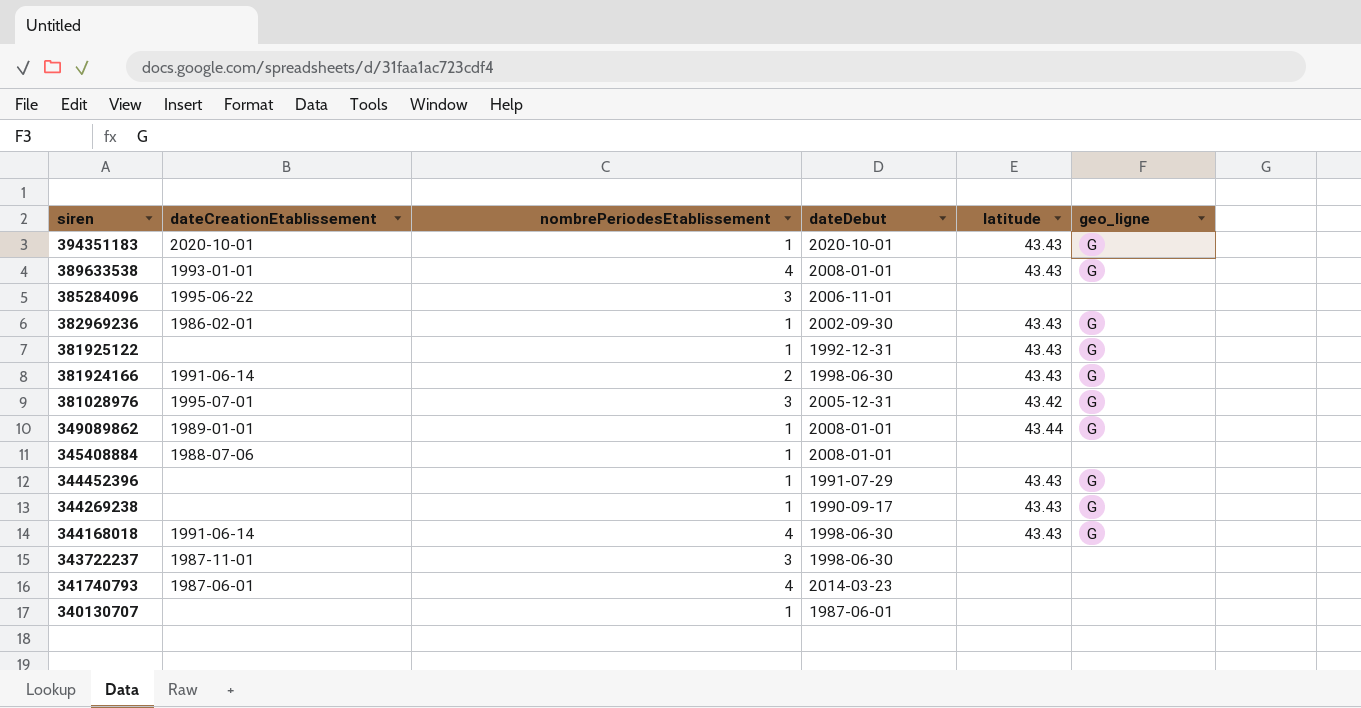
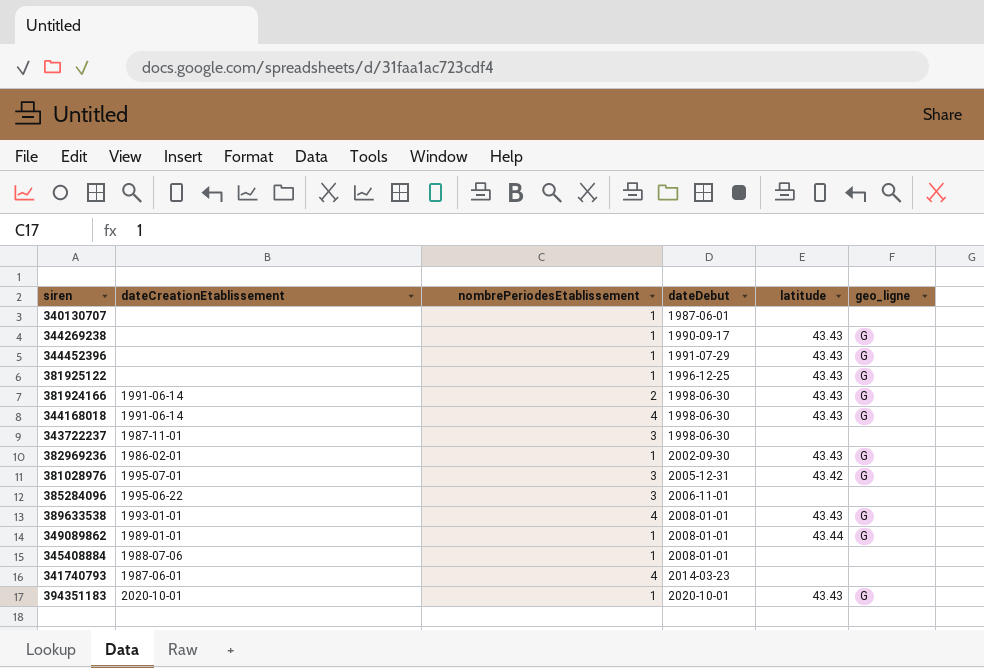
row order: siren descending -> dateDebut ascending
381925122 | dateDebut: 1992-12-31 -> 1996-12-25

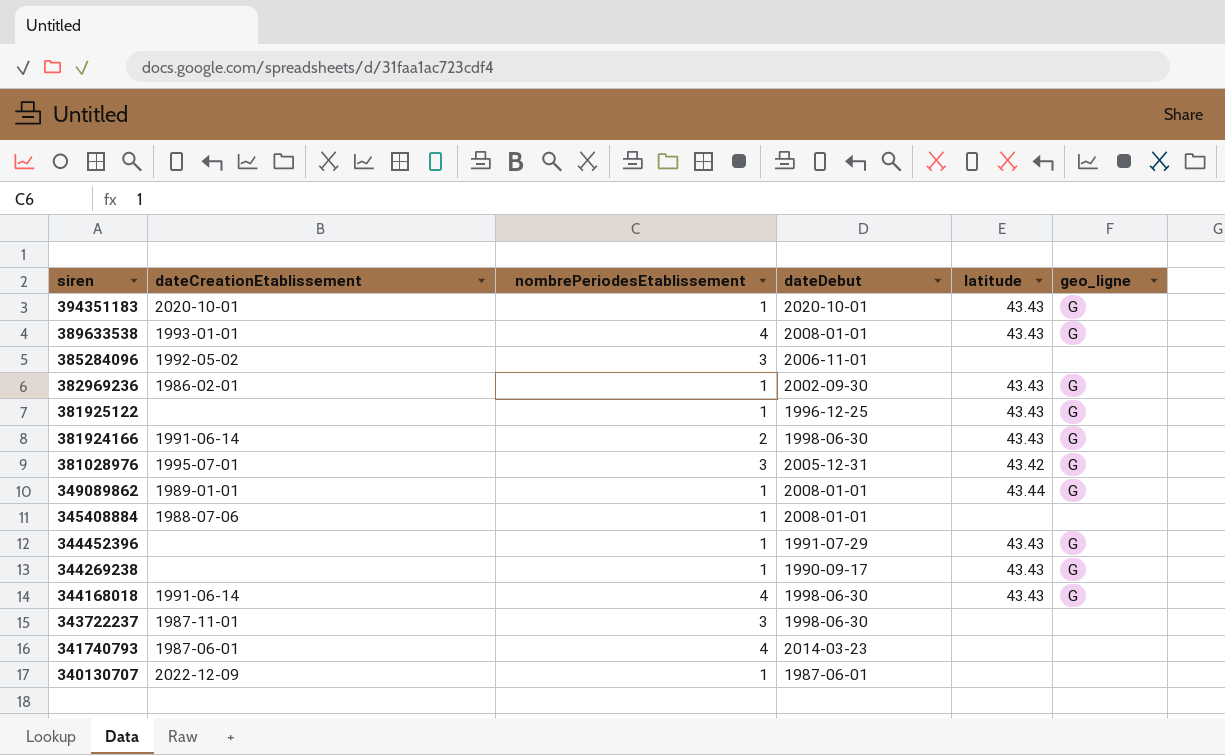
row order: dateDebut ascending -> siren descending
385284096 | dateCreationEtablissement: 1995-06-22 -> 1992-05-02
340130707 | dateCreationEtablissement: none -> 2022-12-09

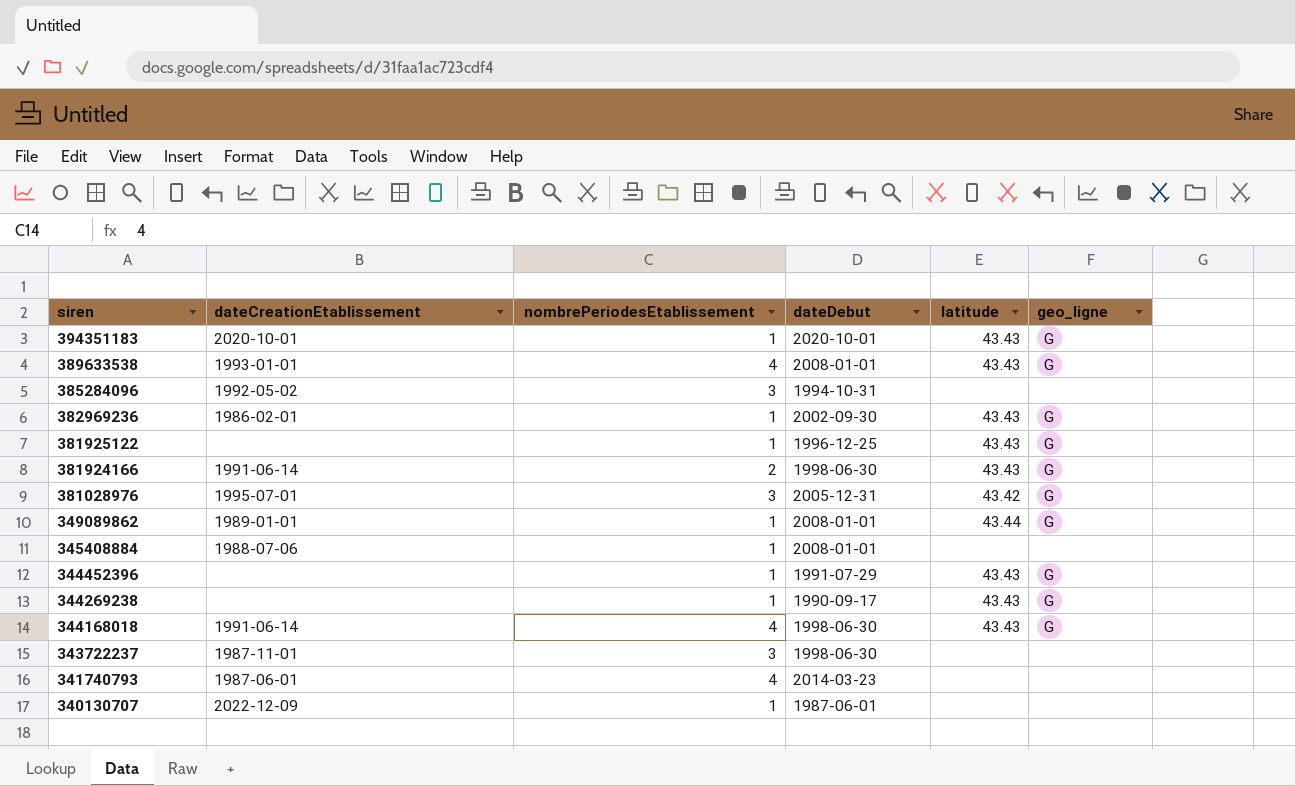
385284096 | dateDebut: 2006-11-01 -> 1994-10-31

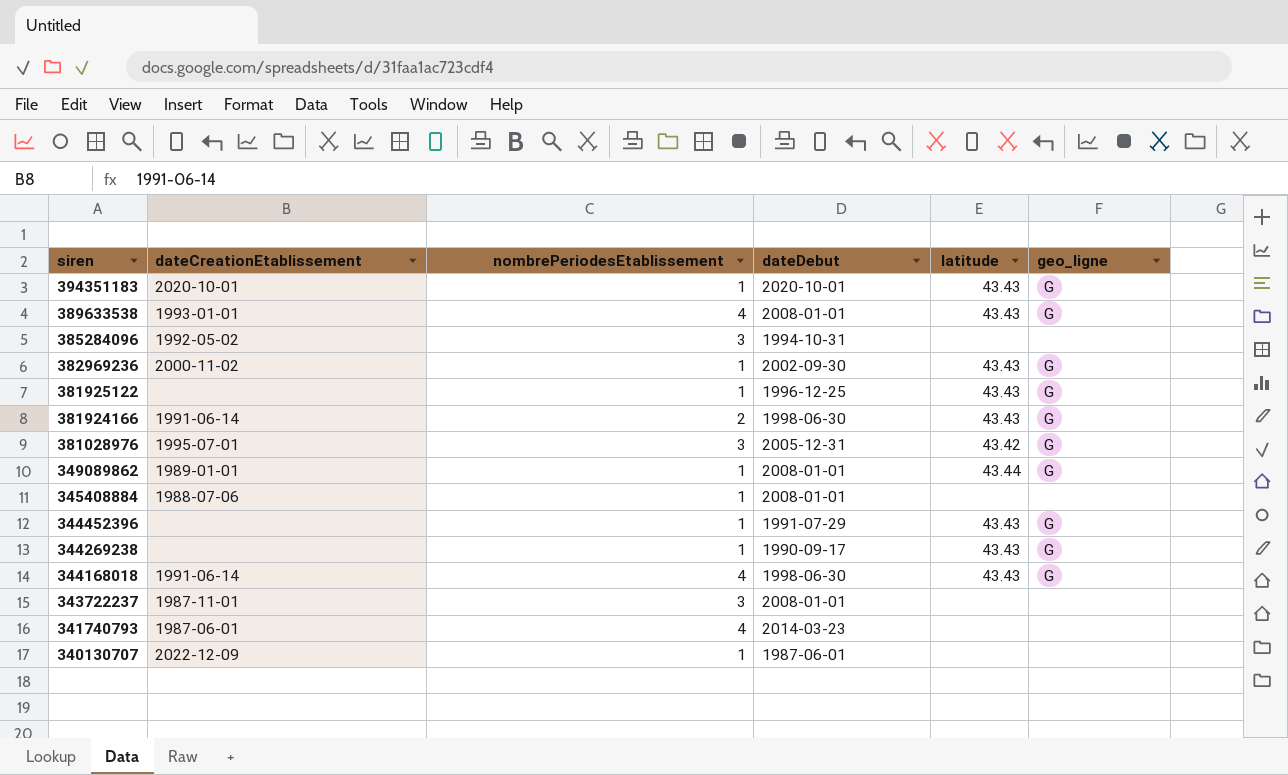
382969236 | dateCreationEtablissement: 1986-02-01 -> 2000-11-02
343722237 | dateDebut: 1998-06-30 -> 2008-01-01

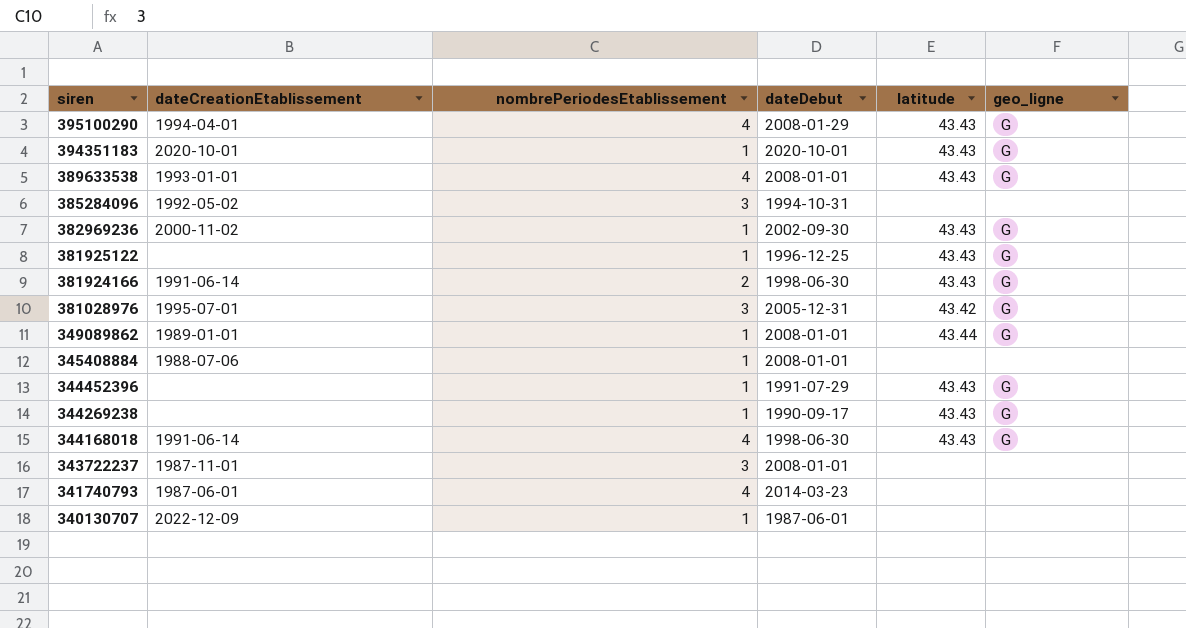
row 395100290: none -> 1994-04-01 | 4 | 2008-01-29 | 43.43 | G

